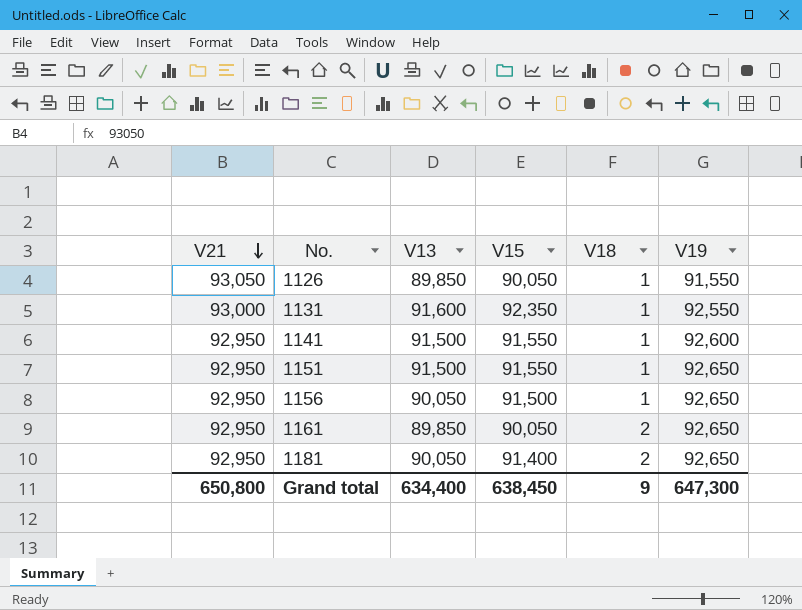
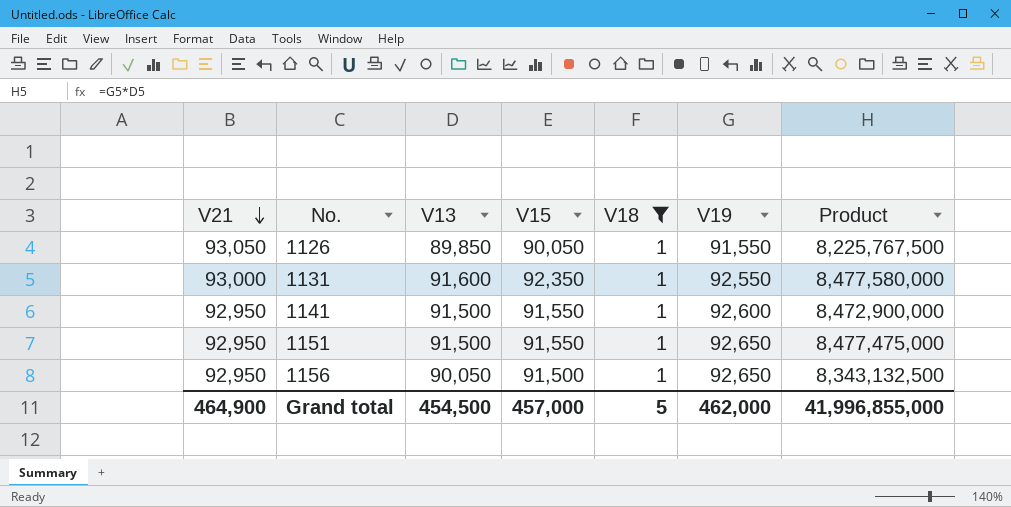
filter: none -> V18 = 1
column Product | formula: none -> [V13] * [V19]
Grand total | V21: 650,800 -> 464,900
Grand total | V13: 634,400 -> 454,500
Grand total | V15: 638,450 -> 457,000
Grand total | V18: 9 -> 5
Grand total | V19: 647,300 -> 462,000

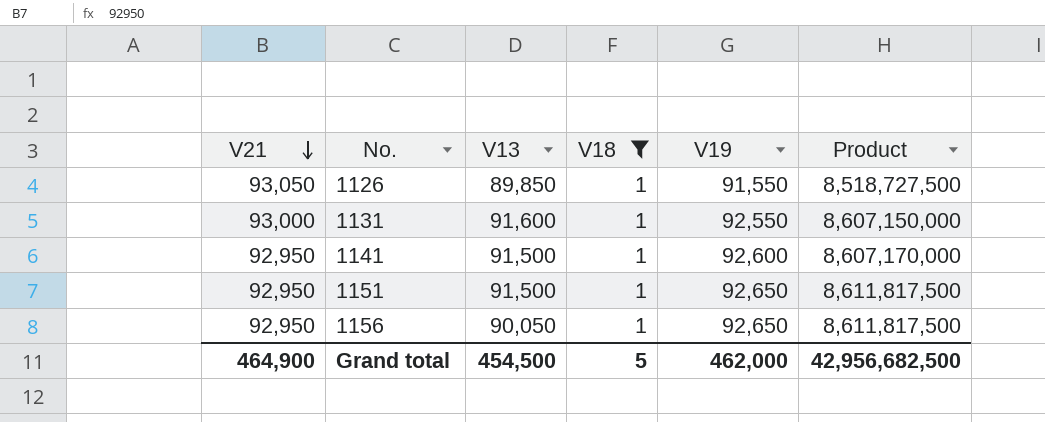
column V15 | position: 4 -> none
column Product | formula: [V13] * [V19] -> [V21] * [V19]
Grand total | Product: 41,996,855,000 -> 42,956,682,500

